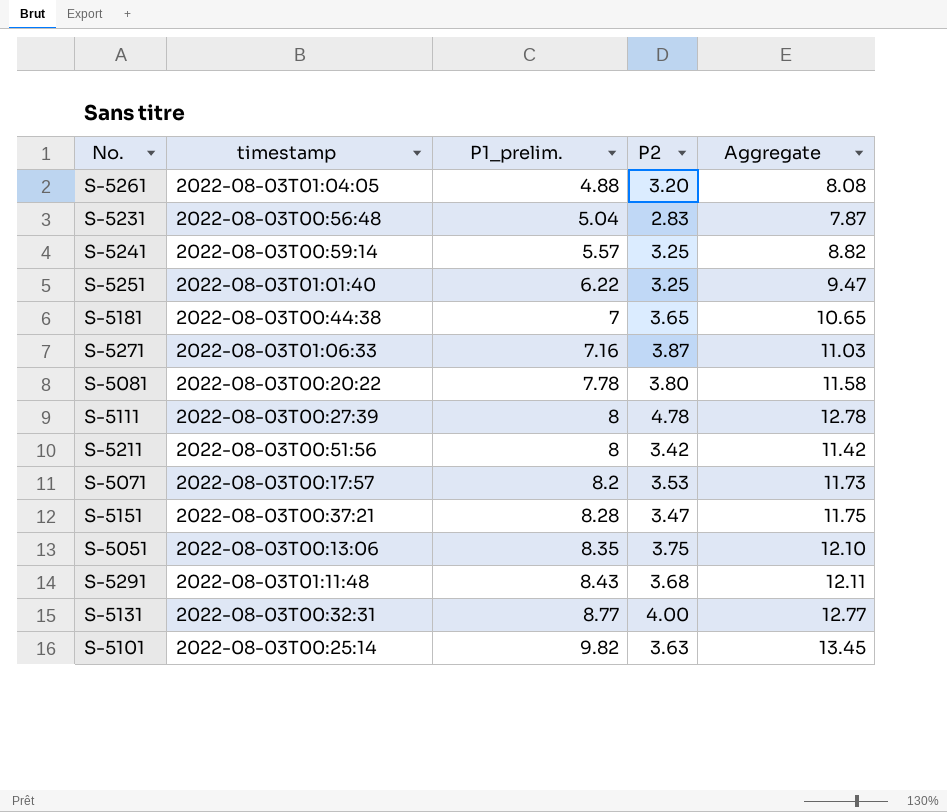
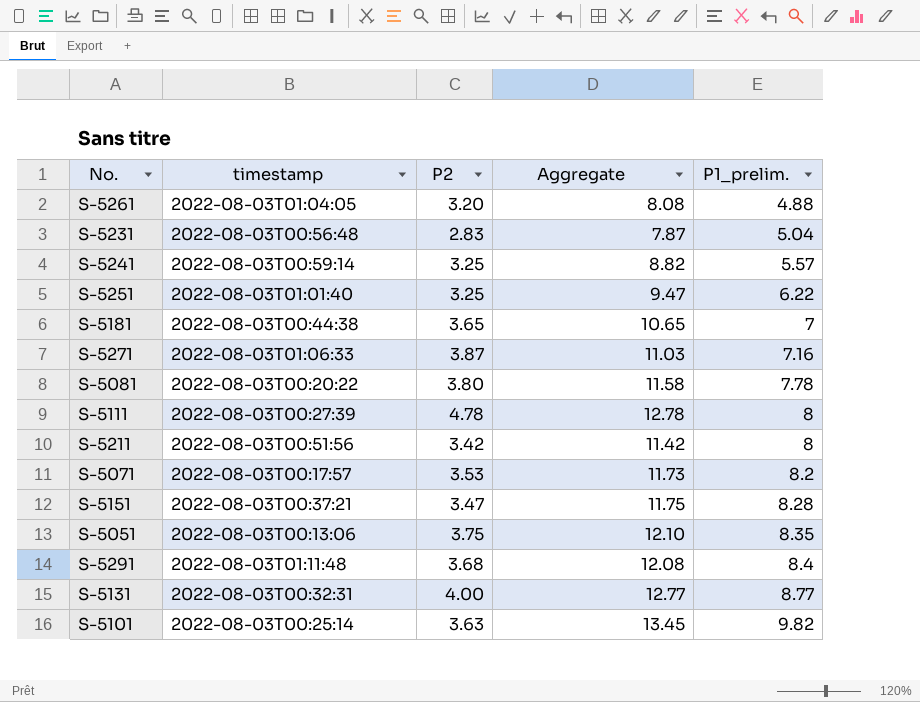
column P1_prelim. | position: 3 -> 5
S-5291 | Aggregate: 12.11 -> 12.08
S-5291 | P1_prelim.: 8.43 -> 8.4

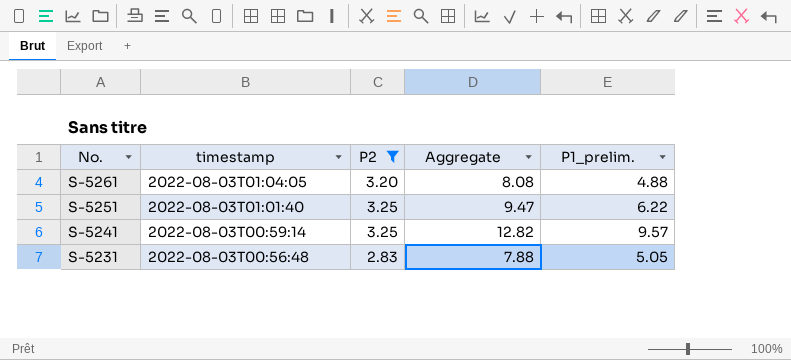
filter: none -> P2 <= 3.25
row order: P1_prelim. ascending -> No. descending
S-5241 | Aggregate: 8.82 -> 12.82
S-5241 | P1_prelim.: 5.57 -> 9.57
S-5231 | Aggregate: 7.87 -> 7.88
S-5231 | P1_prelim.: 5.04 -> 5.05

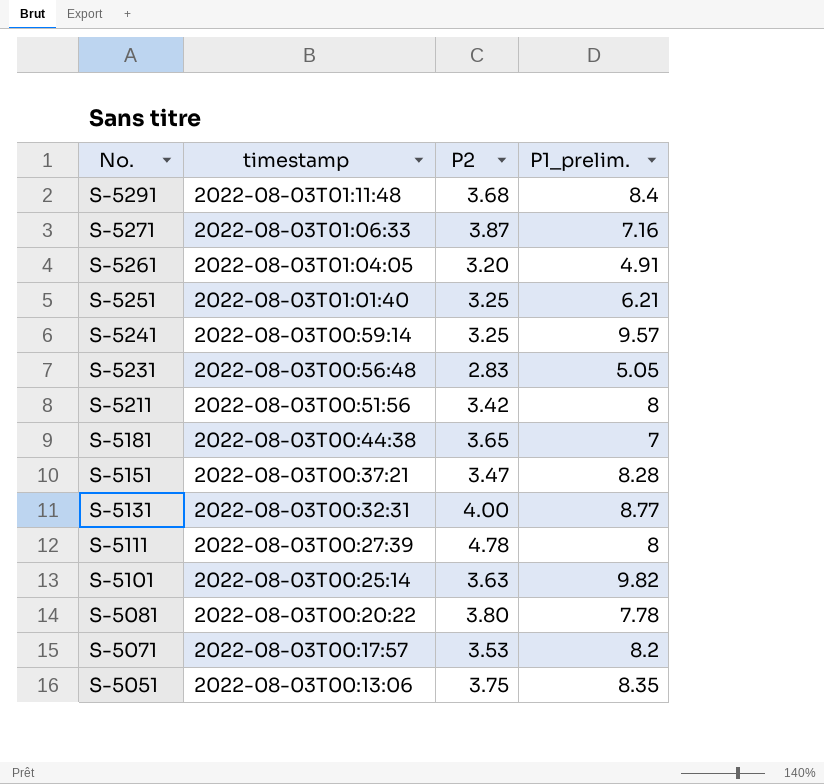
filter: P2 <= 3.25 -> none
column Aggregate | formula: [P2] + [P1_prelim.] -> none
S-5261 | P1_prelim.: 4.88 -> 4.91
S-5251 | P1_prelim.: 6.22 -> 6.21

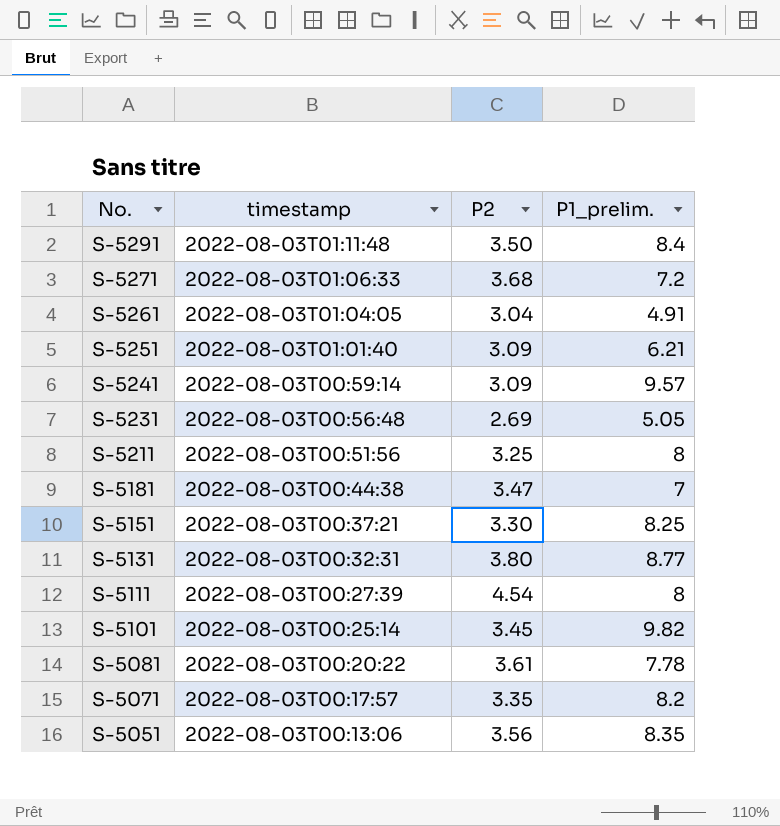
S-5291 | P2: 3.68 -> 3.50
S-5271 | P2: 3.87 -> 3.68
S-5271 | P1_prelim.: 7.16 -> 7.2
S-5261 | P2: 3.20 -> 3.04
S-5251 | P2: 3.25 -> 3.09
S-5241 | P2: 3.25 -> 3.09
S-5231 | P2: 2.83 -> 2.69
S-5211 | P2: 3.42 -> 3.25
S-5181 | P2: 3.65 -> 3.47
S-5151 | P2: 3.47 -> 3.30
S-5151 | P1_prelim.: 8.28 -> 8.25
S-5131 | P2: 4.00 -> 3.80
S-5111 | P2: 4.78 -> 4.54
S-5101 | P2: 3.63 -> 3.45
S-5081 | P2: 3.80 -> 3.61
S-5071 | P2: 3.53 -> 3.35
S-5051 | P2: 3.75 -> 3.56

